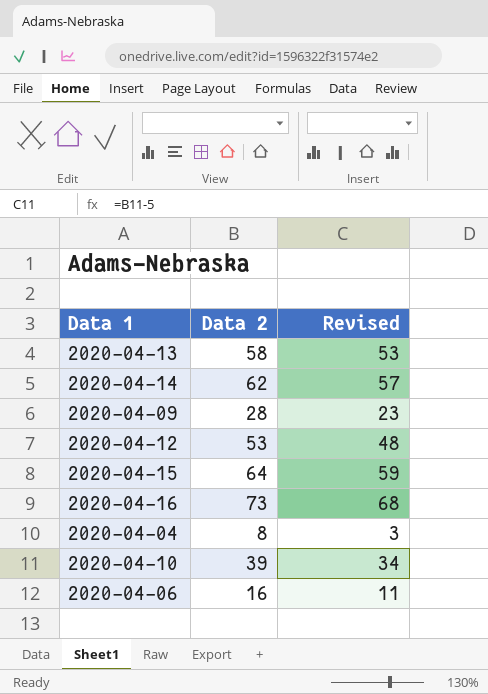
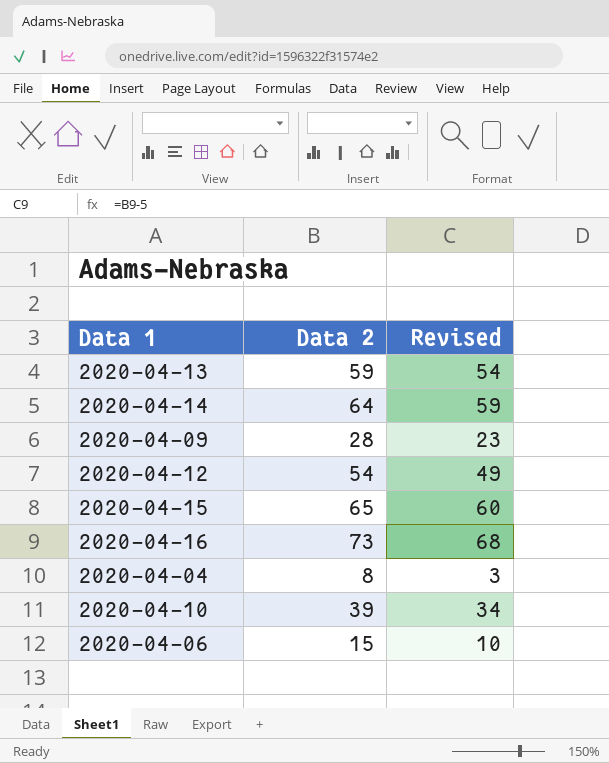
2020-04-13 | Data 2: 58 -> 59
2020-04-13 | Revised: 53 -> 54
2020-04-14 | Data 2: 62 -> 64
2020-04-14 | Revised: 57 -> 59
2020-04-12 | Data 2: 53 -> 54
2020-04-12 | Revised: 48 -> 49
2020-04-15 | Data 2: 64 -> 65
2020-04-15 | Revised: 59 -> 60
2020-04-06 | Data 2: 16 -> 15
2020-04-06 | Revised: 11 -> 10

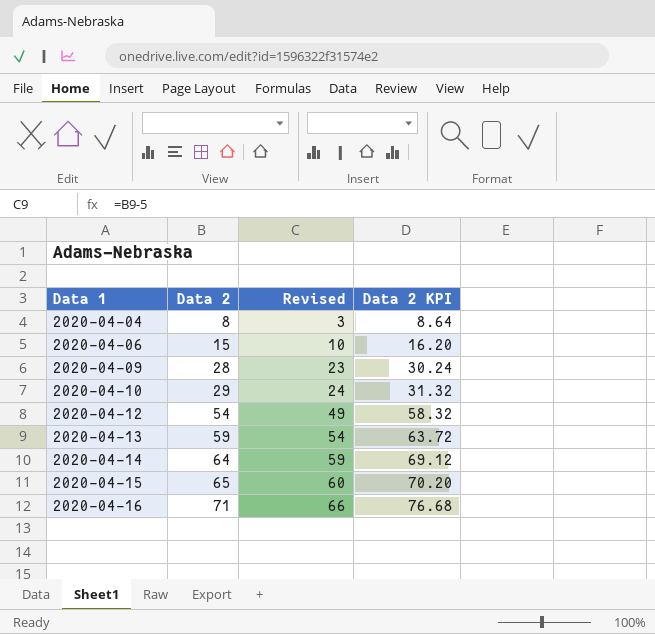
row order: none -> Data 1 ascending
column Data 2 KPI | formula: none -> [Data 2] * 1.08
2020-04-10 | Data 2: 39 -> 29
2020-04-10 | Revised: 34 -> 24
2020-04-16 | Data 2: 73 -> 71
2020-04-16 | Revised: 68 -> 66

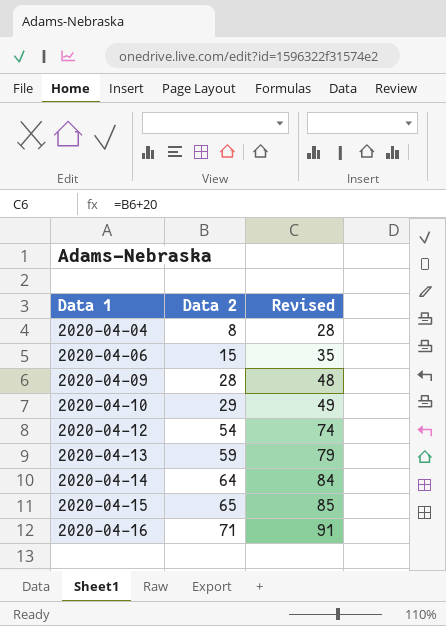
column Data 2 KPI | formula: [Data 2] * 1.08 -> none
column Revised | formula: [Data 2] - 5 -> [Data 2] + 20

